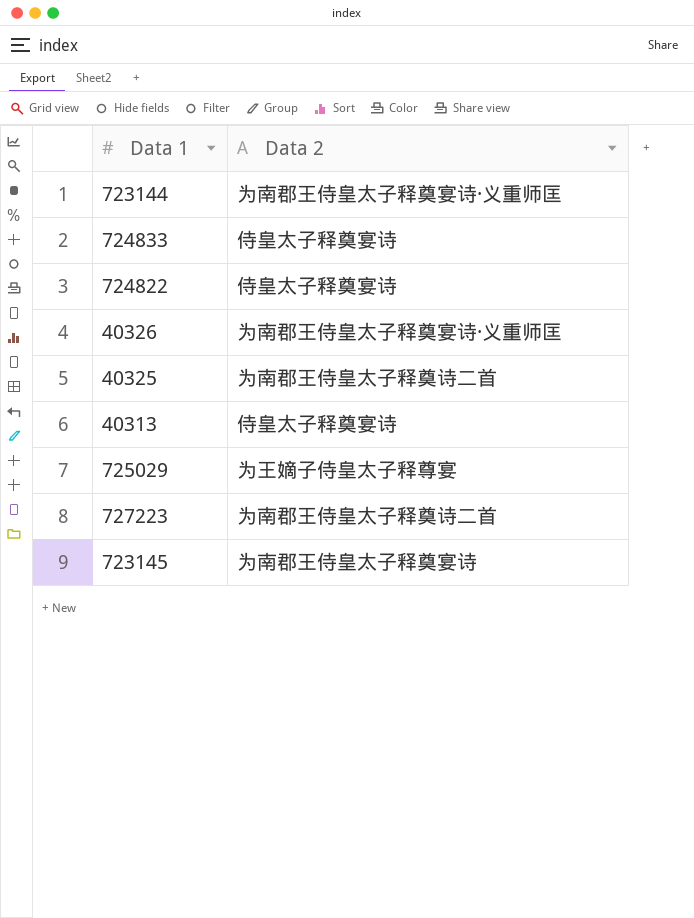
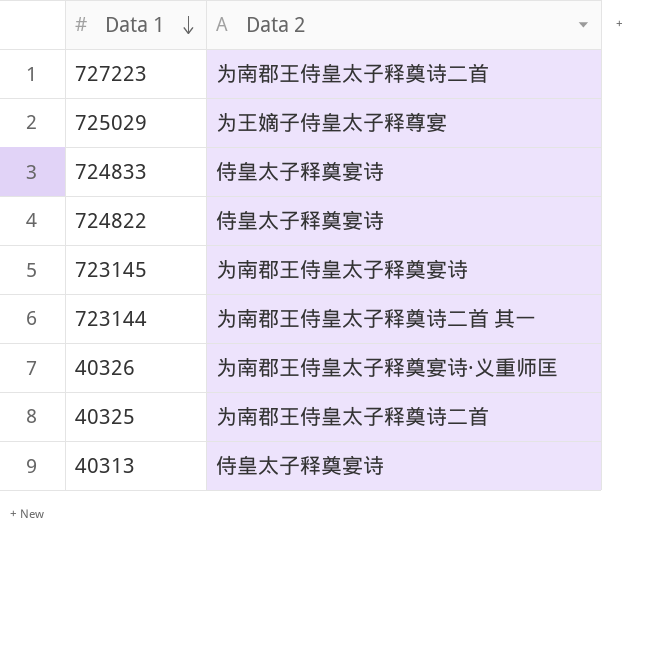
row order: none -> Data 1 descending
723144 | Data 2: 为南郡王侍皇太子释奠宴诗·义重师匡 -> 为南郡王侍皇太子释奠诗二首 其一

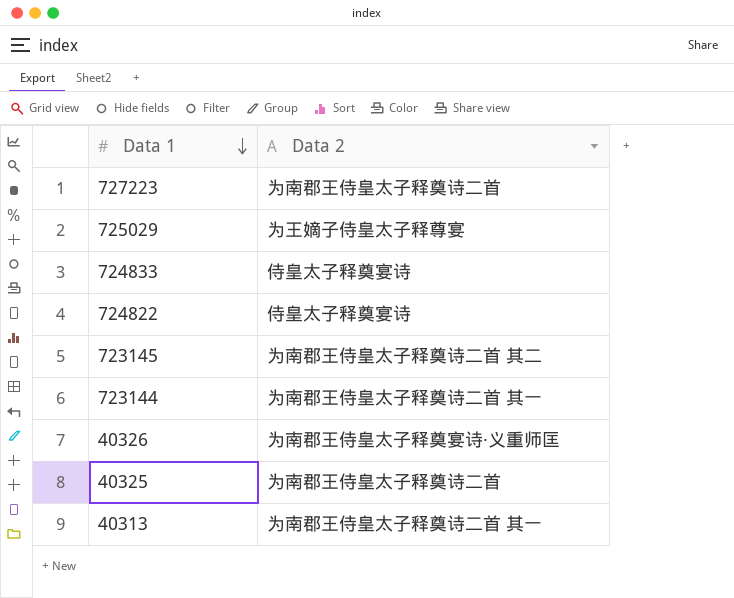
723145 | Data 2: 为南郡王侍皇太子释奠宴诗 -> 为南郡王侍皇太子释奠诗二首 其二
40313 | Data 2: 侍皇太子释奠宴诗 -> 为南郡王侍皇太子释奠诗二首 其一

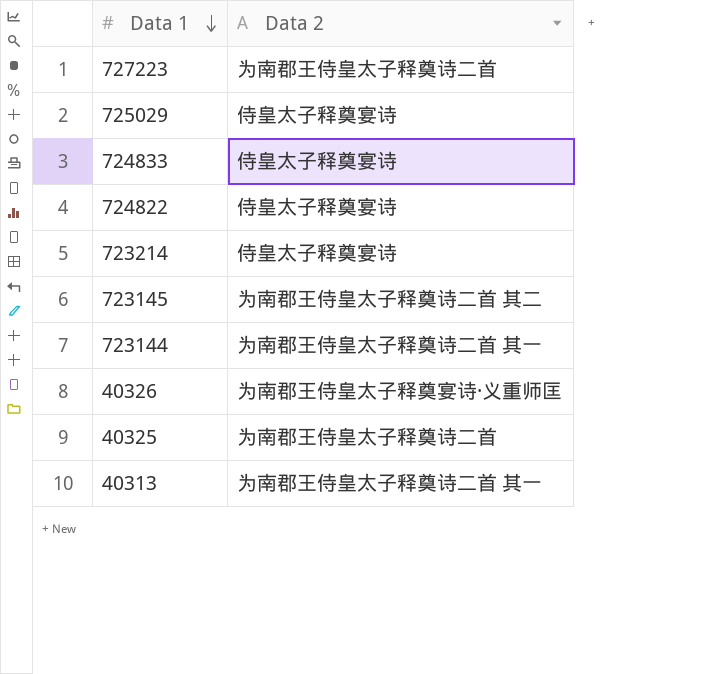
725029 | Data 2: 为王嫡子侍皇太子释尊宴 -> 侍皇太子释奠宴诗
row 723214: none -> 侍皇太子释奠宴诗

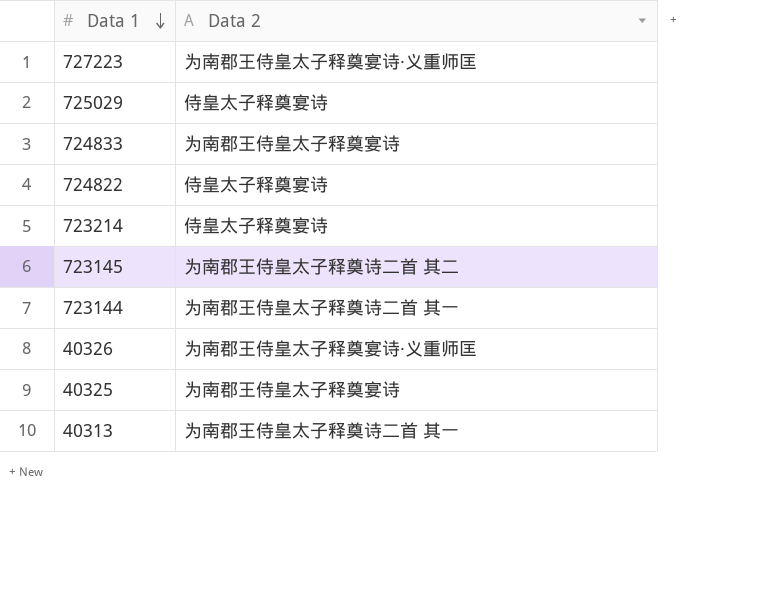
727223 | Data 2: 为南郡王侍皇太子释奠诗二首 -> 为南郡王侍皇太子释奠宴诗·义重师匡
724833 | Data 2: 侍皇太子释奠宴诗 -> 为南郡王侍皇太子释奠宴诗
40325 | Data 2: 为南郡王侍皇太子释奠诗二首 -> 为南郡王侍皇太子释奠宴诗

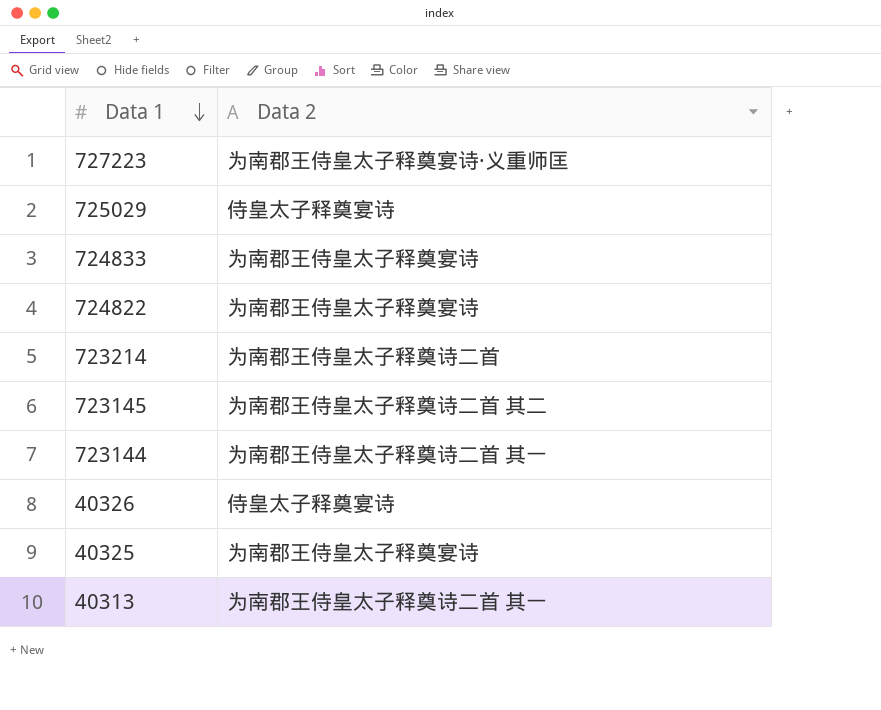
724822 | Data 2: 侍皇太子释奠宴诗 -> 为南郡王侍皇太子释奠宴诗
723214 | Data 2: 侍皇太子释奠宴诗 -> 为南郡王侍皇太子释奠诗二首
40326 | Data 2: 为南郡王侍皇太子释奠宴诗·义重师匡 -> 侍皇太子释奠宴诗

